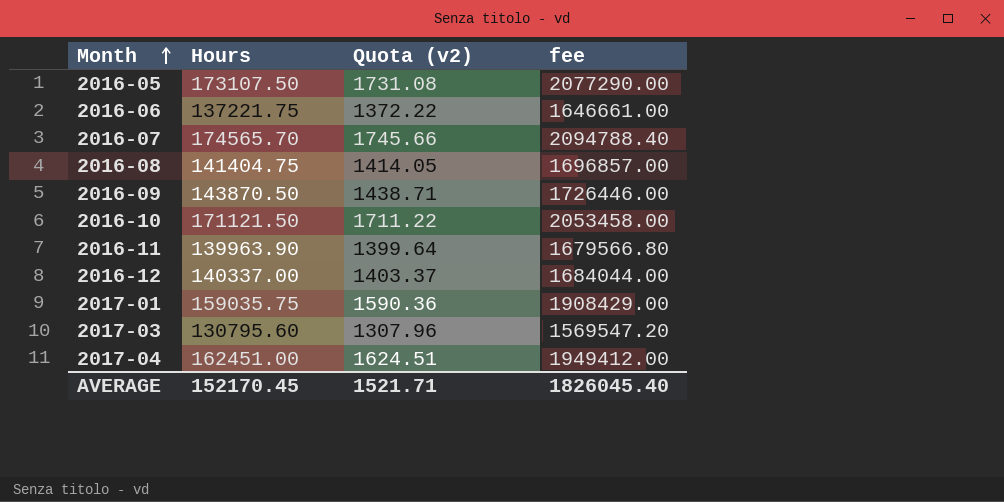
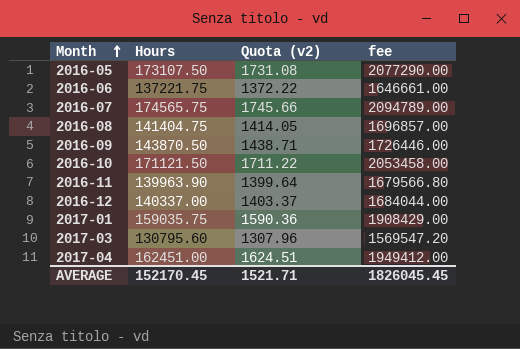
2016-07 | Hours: 174565.70 -> 174565.75
2016-07 | fee: 2094788.40 -> 2094789.00
AVERAGE | fee: 1826045.40 -> 1826045.45

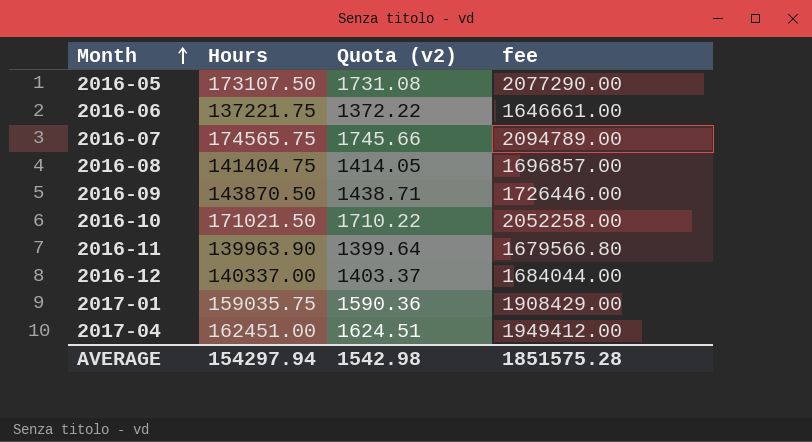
row 2017-03: 130795.60 | 1307.96 | 1569547.20 -> none
2016-10 | Hours: 171121.50 -> 171021.50
2016-10 | Quota (v2): 1711.22 -> 1710.22
2016-10 | fee: 2053458.00 -> 2052258.00
AVERAGE | Hours: 152170.45 -> 154297.94
AVERAGE | Quota (v2): 1521.71 -> 1542.98
AVERAGE | fee: 1826045.45 -> 1851575.28

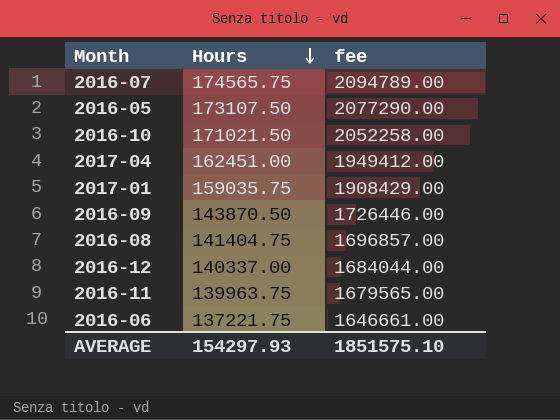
row order: Month ascending -> Hours descending
column Quota (v2) | formula: [Hours] * 0.01 -> none
2016-11 | Hours: 139963.90 -> 139963.75
2016-11 | fee: 1679566.80 -> 1679565.00
AVERAGE | Hours: 154297.94 -> 154297.93
AVERAGE | fee: 1851575.28 -> 1851575.10

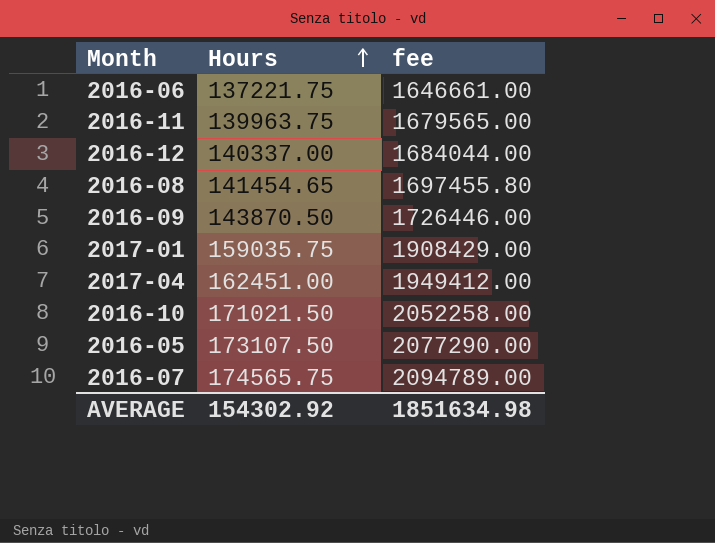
row order: Hours descending -> Hours ascending
2016-08 | Hours: 141404.75 -> 141454.65
2016-08 | fee: 1696857.00 -> 1697455.80
AVERAGE | Hours: 154297.93 -> 154302.92
AVERAGE | fee: 1851575.10 -> 1851634.98

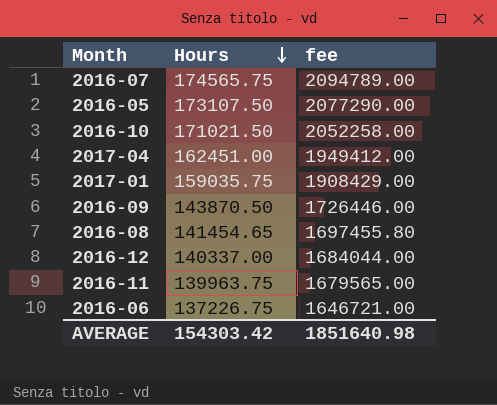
row order: Hours ascending -> Hours descending
2016-06 | Hours: 137221.75 -> 137226.75
2016-06 | fee: 1646661.00 -> 1646721.00
AVERAGE | Hours: 154302.92 -> 154303.42
AVERAGE | fee: 1851634.98 -> 1851640.98

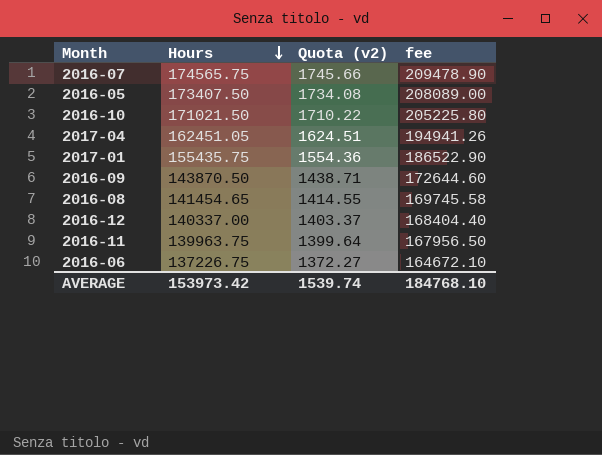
column Quota (v2) | formula: none -> [Hours] * 0.01
column fee | formula: [Hours] * 12 -> [Hours] * 1.2
2016-05 | Hours: 173107.50 -> 173407.50
2017-04 | Hours: 162451.00 -> 162451.05
2017-01 | Hours: 159035.75 -> 155435.75
AVERAGE | Hours: 154303.42 -> 153973.42
AVERAGE | fee: 1851640.98 -> 184768.10

